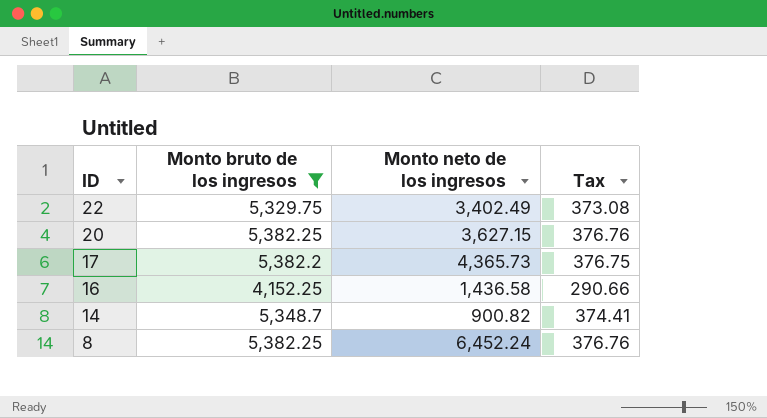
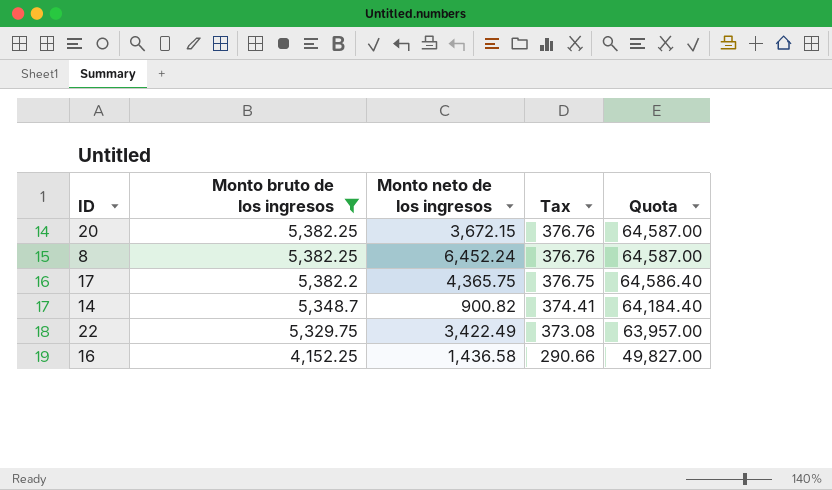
row order: ID descending -> Monto bruto de los ingresos descending
column Quota | formula: none -> [Monto bruto de los ingresos] * 12
20 | Monto neto de los ingresos: 3,627.15 -> 3,672.15
17 | Monto neto de los ingresos: 4,365.73 -> 4,365.75
22 | Monto neto de los ingresos: 3,402.49 -> 3,422.49

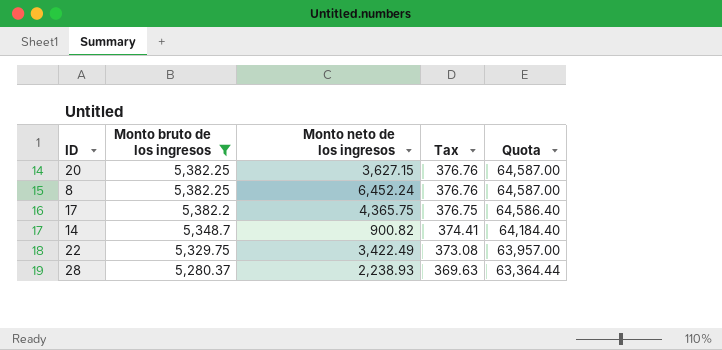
row 16: 4,152.25 | 1,436.58 | 290.66 | 49,827.00 -> none
20 | Monto neto de los ingresos: 3,672.15 -> 3,627.15
row 28: none -> 5,280.37 | 2,238.93 | 369.63 | 63,364.44

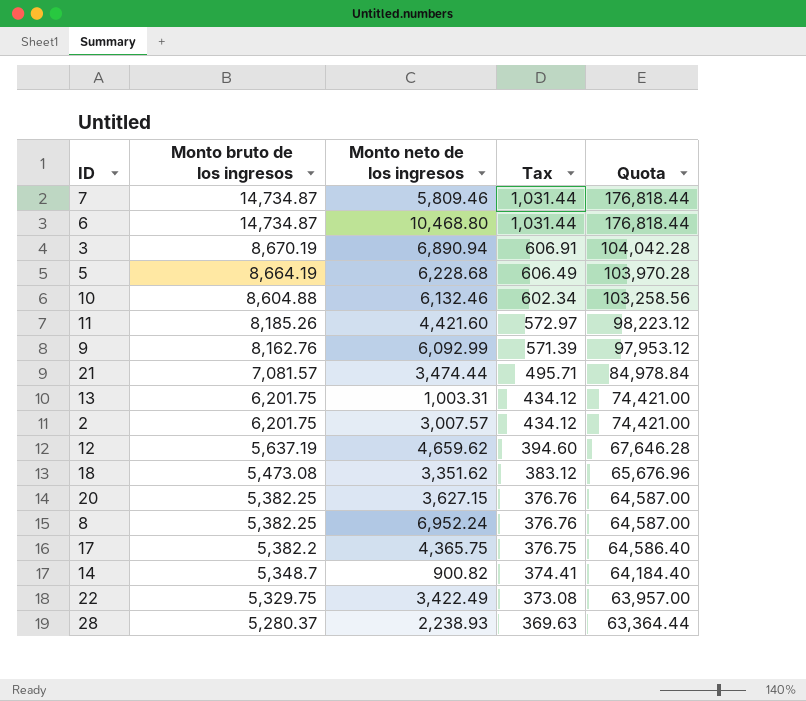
filter: Monto bruto de los ingresos <= 5,382.25 -> none
8 | Monto neto de los ingresos: 6,452.24 -> 6,952.24

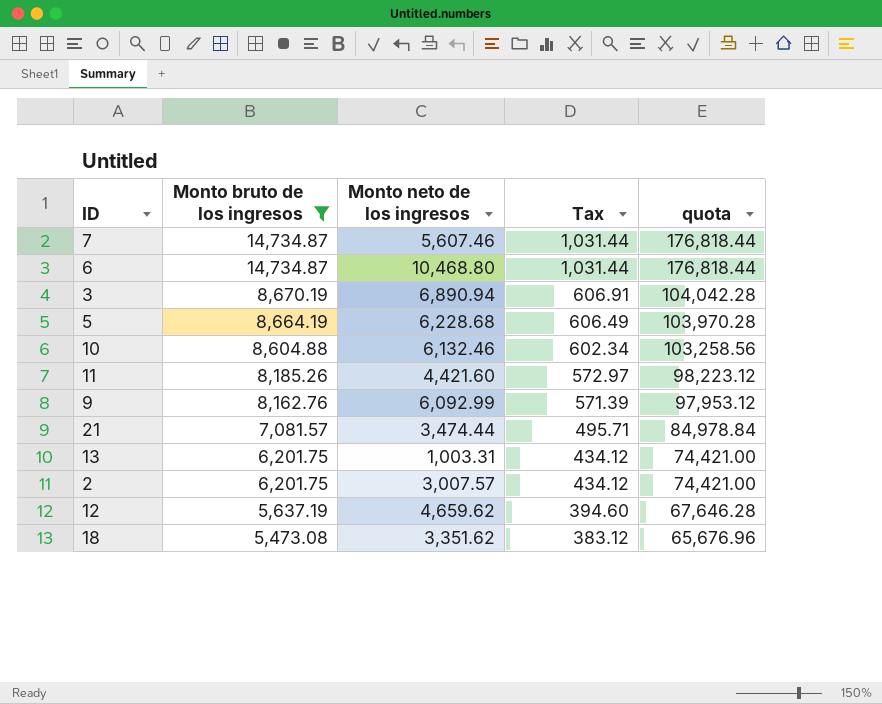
filter: none -> Monto bruto de los ingresos >= 5,473.08
column name: Quota -> quota
7 | Monto neto de los ingresos: 5,809.46 -> 5,607.46

